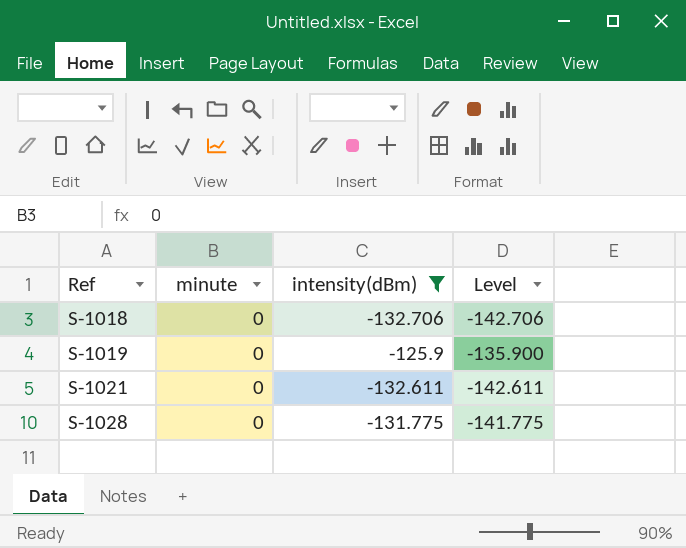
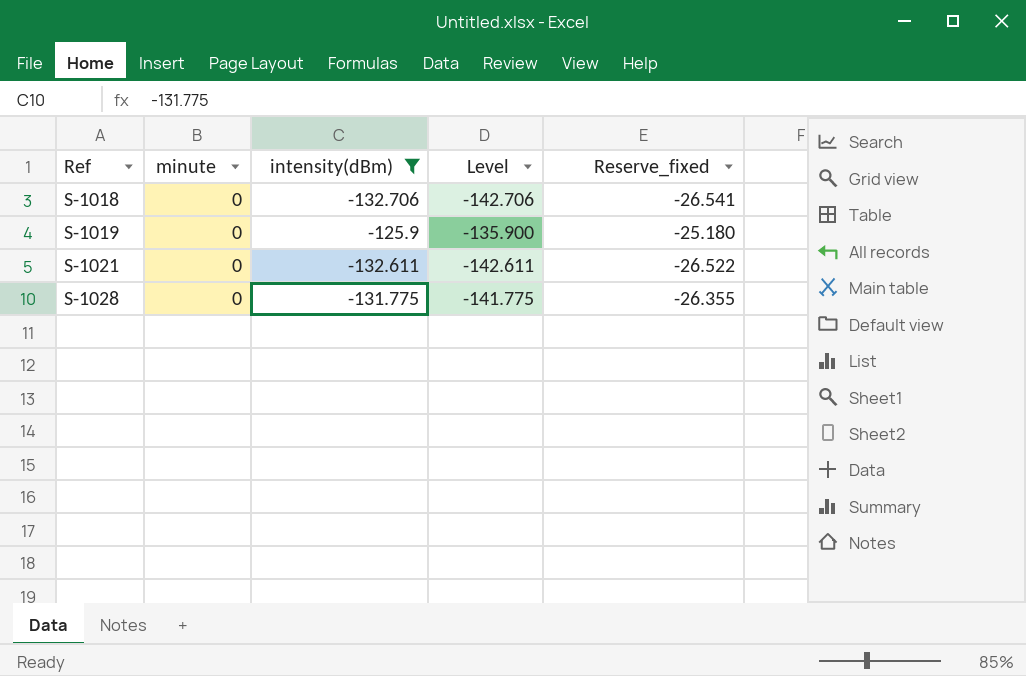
column Reserve_fixed | formula: none -> [intensity(dBm)] * 0.2

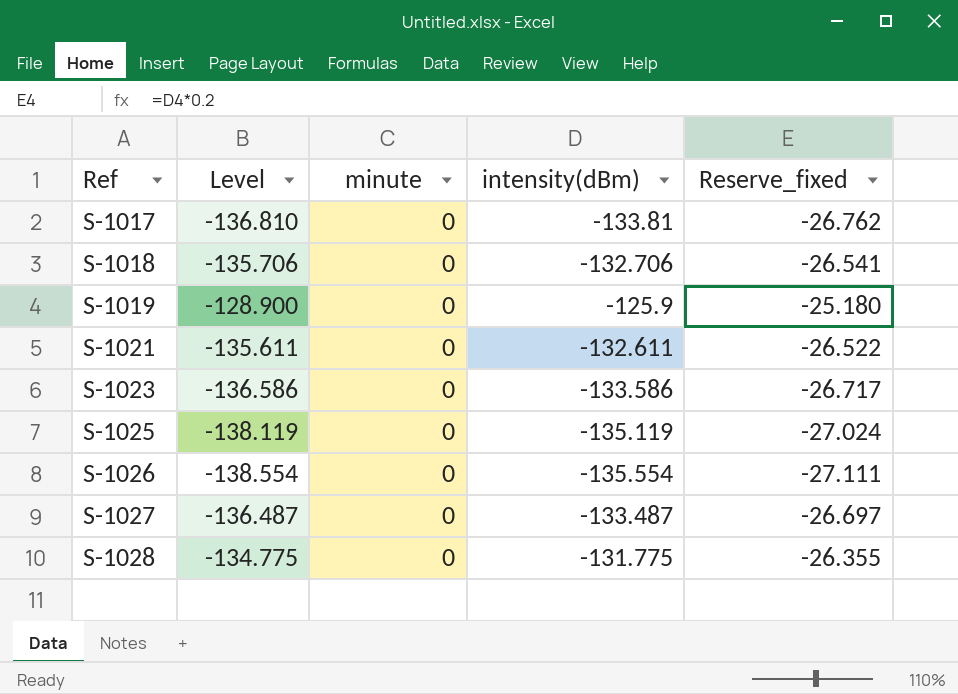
filter: intensity(dBm) >= -132.706 -> none
column Level | formula: [intensity(dBm)] - 10 -> [intensity(dBm)] - 3
column Level | position: 4 -> 2

